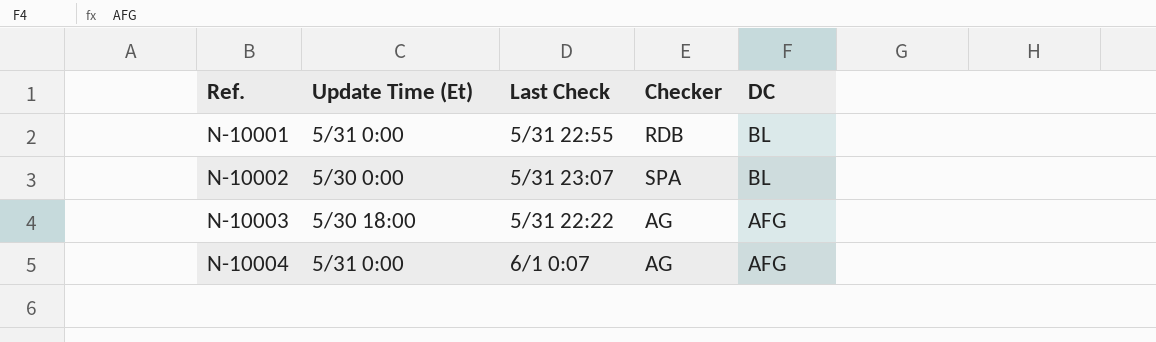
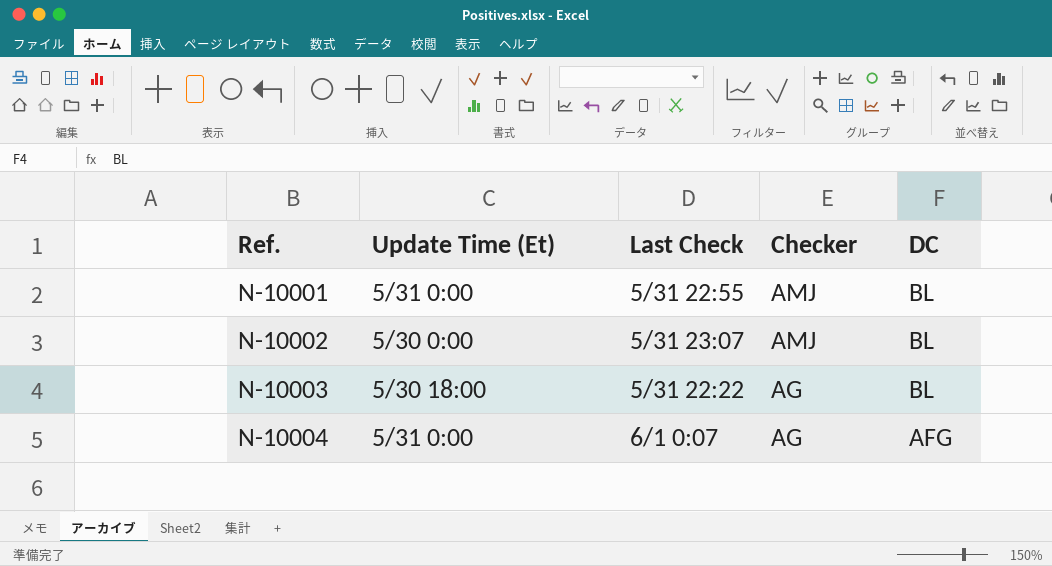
N-10001 | Checker: RDB -> AMJ
N-10002 | Checker: SPA -> AMJ
N-10003 | DC: AFG -> BL

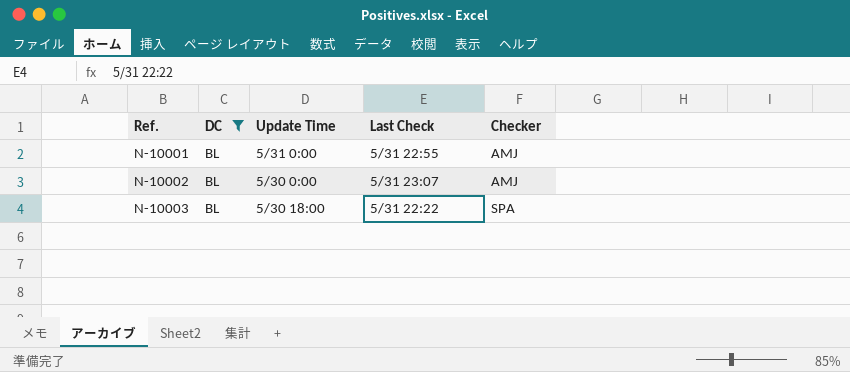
filter: none -> DC = BL
column DC | position: 5 -> 2
column name: Update Time (Et) -> Update Time
N-10003 | Checker: AG -> SPA

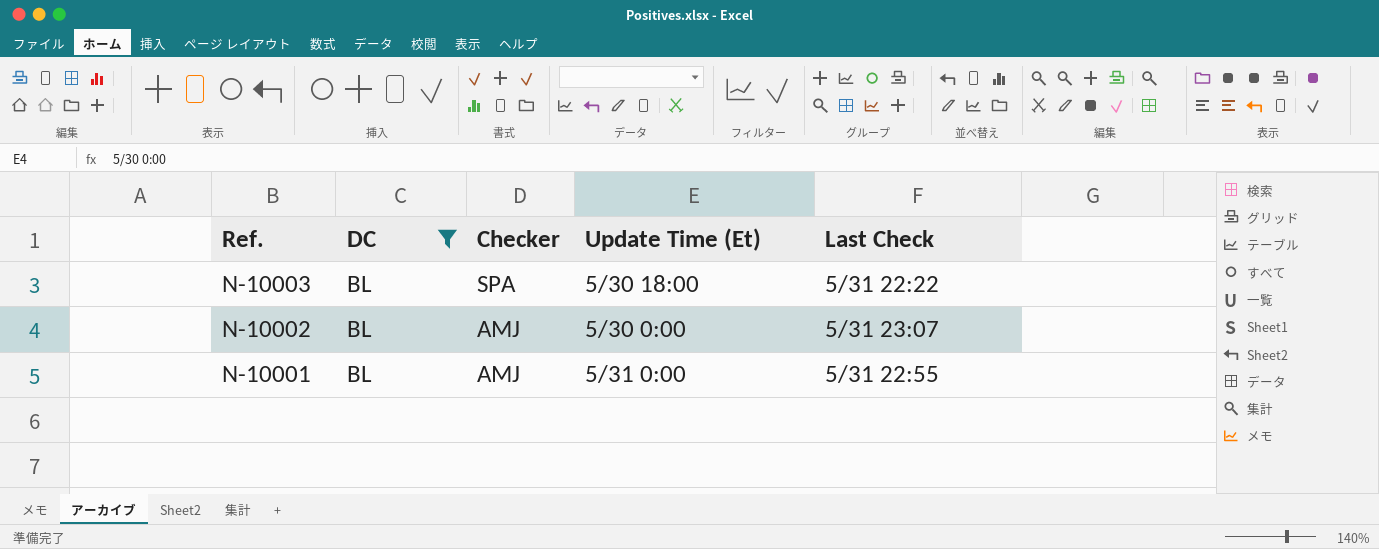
row order: Ref. ascending -> Ref. descending
column Checker | position: 5 -> 3
column name: Update Time -> Update Time (Et)

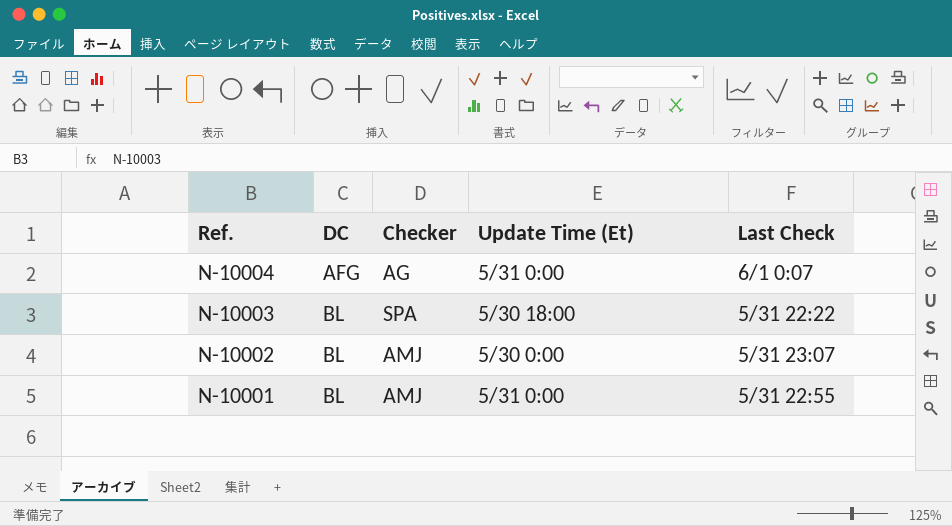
filter: DC = BL -> none

